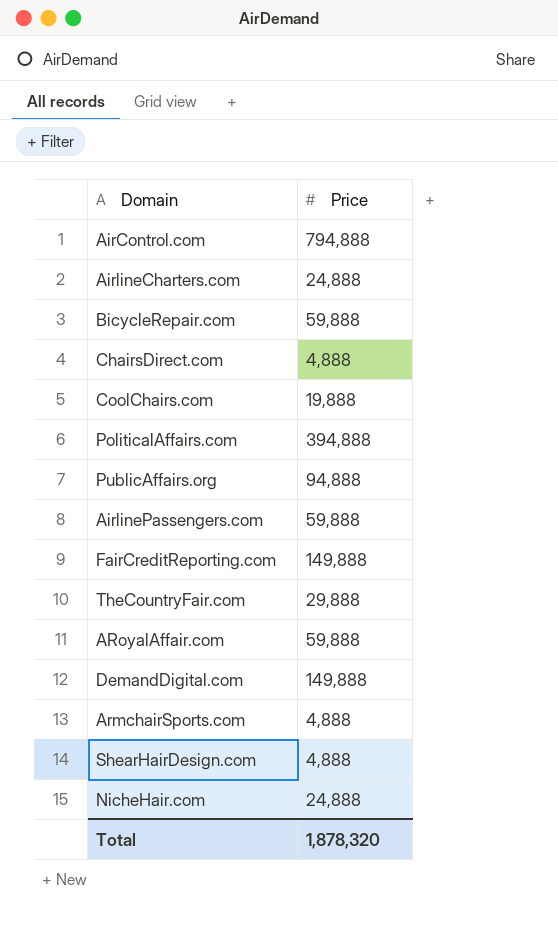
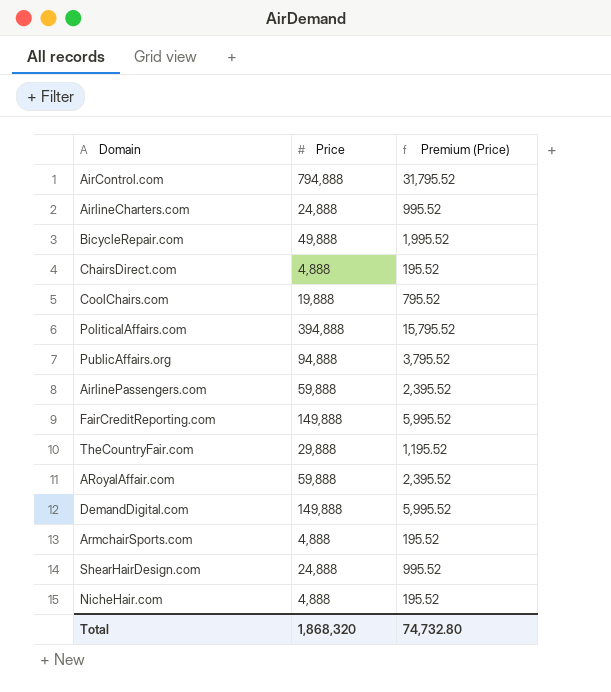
column Premium (Price) | formula: none -> [Price] * 0.04
BicycleRepair.com | Price: 59,888 -> 49,888
ShearHairDesign.com | Price: 4,888 -> 24,888
NicheHair.com | Price: 24,888 -> 4,888
Total | Price: 1,878,320 -> 1,868,320

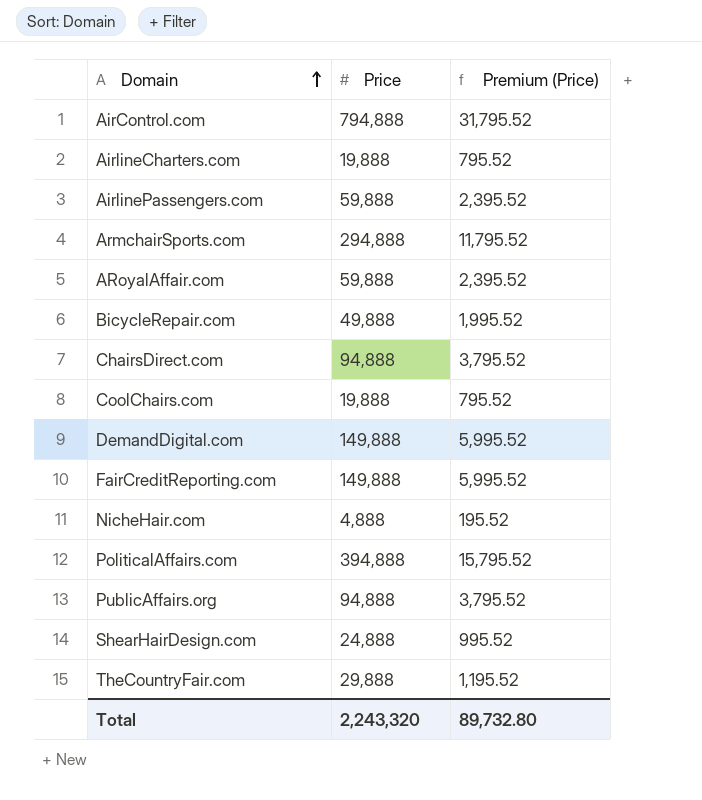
row order: none -> Domain ascending
AirlineCharters.com | Price: 24,888 -> 19,888
AirlineCharters.com | Premium (Price): 995.52 -> 795.52
ArmchairSports.com | Price: 4,888 -> 294,888
ArmchairSports.com | Premium (Price): 195.52 -> 11,795.52
ChairsDirect.com | Price: 4,888 -> 94,888
ChairsDirect.com | Premium (Price): 195.52 -> 3,795.52
Total | Price: 1,868,320 -> 2,243,320
Total | Premium (Price): 74,732.80 -> 89,732.80

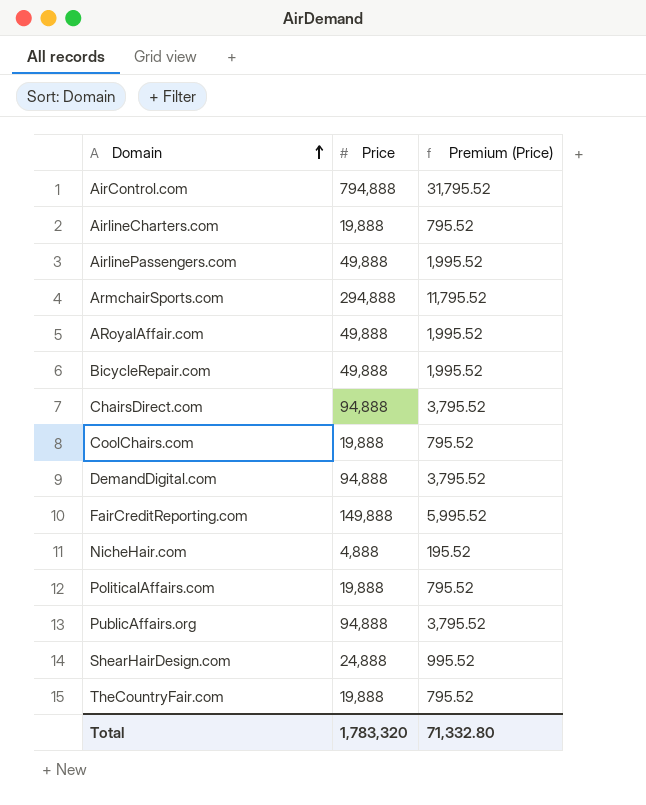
AirlinePassengers.com | Price: 59,888 -> 49,888
AirlinePassengers.com | Premium (Price): 2,395.52 -> 1,995.52
ARoyalAffair.com | Price: 59,888 -> 49,888
ARoyalAffair.com | Premium (Price): 2,395.52 -> 1,995.52
DemandDigital.com | Price: 149,888 -> 94,888
DemandDigital.com | Premium (Price): 5,995.52 -> 3,795.52
PoliticalAffairs.com | Price: 394,888 -> 19,888
PoliticalAffairs.com | Premium (Price): 15,795.52 -> 795.52
TheCountryFair.com | Price: 29,888 -> 19,888
TheCountryFair.com | Premium (Price): 1,195.52 -> 795.52
Total | Price: 2,243,320 -> 1,783,320
Total | Premium (Price): 89,732.80 -> 71,332.80

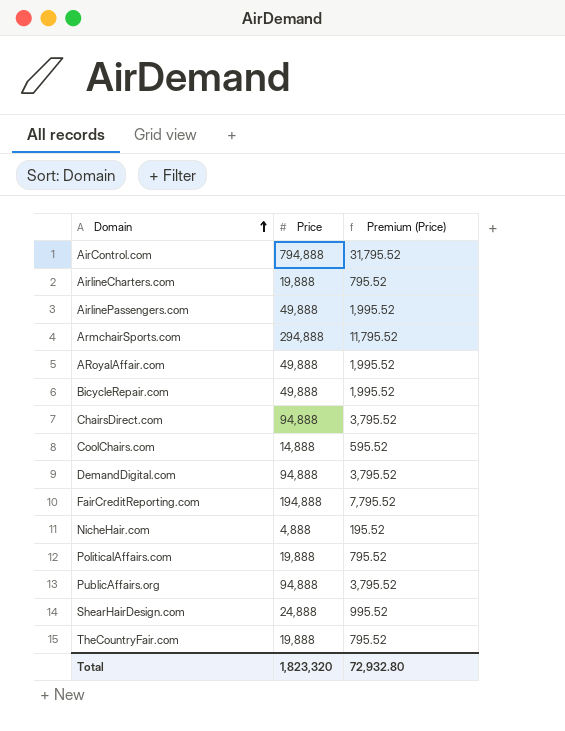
CoolChairs.com | Price: 19,888 -> 14,888
CoolChairs.com | Premium (Price): 795.52 -> 595.52
FairCreditReporting.com | Price: 149,888 -> 194,888
FairCreditReporting.com | Premium (Price): 5,995.52 -> 7,795.52
Total | Price: 1,783,320 -> 1,823,320
Total | Premium (Price): 71,332.80 -> 72,932.80

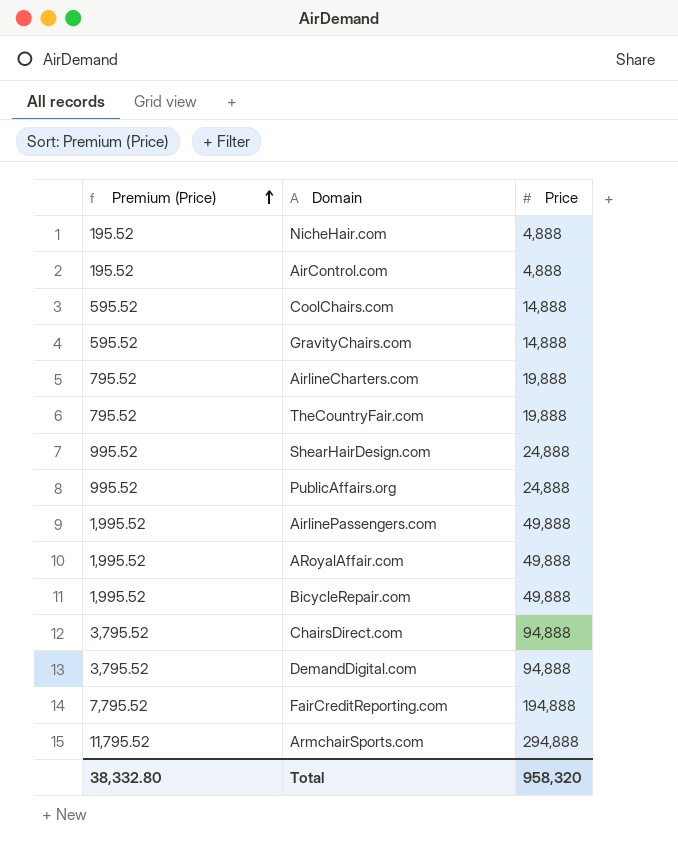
row order: Domain ascending -> Premium (Price) ascending
column Premium (Price) | position: 3 -> 1
row PoliticalAffairs.com: 19,888 | 795.52 -> none
AirControl.com | Premium (Price): 31,795.52 -> 195.52
AirControl.com | Price: 794,888 -> 4,888
row GravityChairs.com: none -> 595.52 | 14,888
PublicAffairs.org | Premium (Price): 3,795.52 -> 995.52
PublicAffairs.org | Price: 94,888 -> 24,888
Total | Premium (Price): 72,932.80 -> 38,332.80
Total | Price: 1,823,320 -> 958,320

